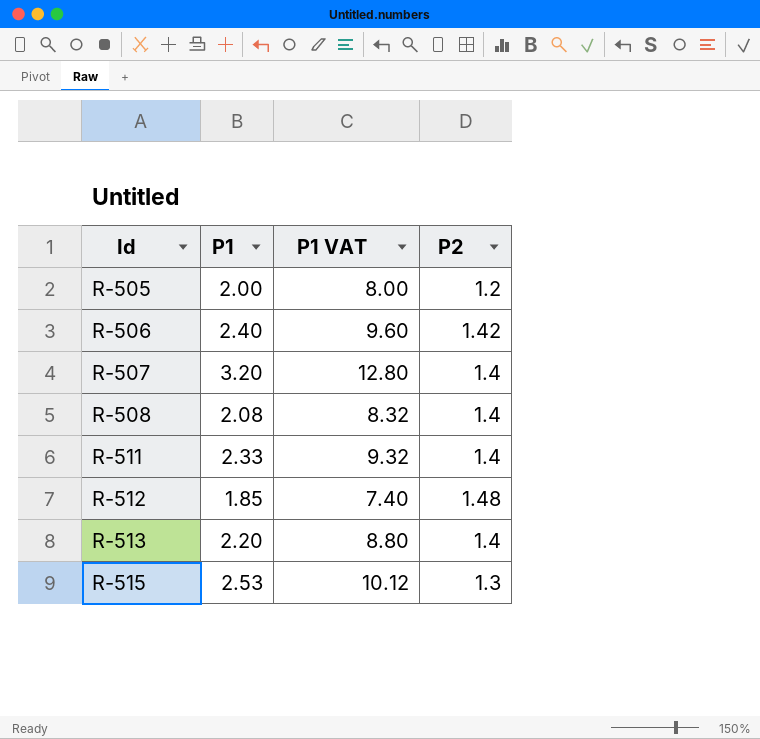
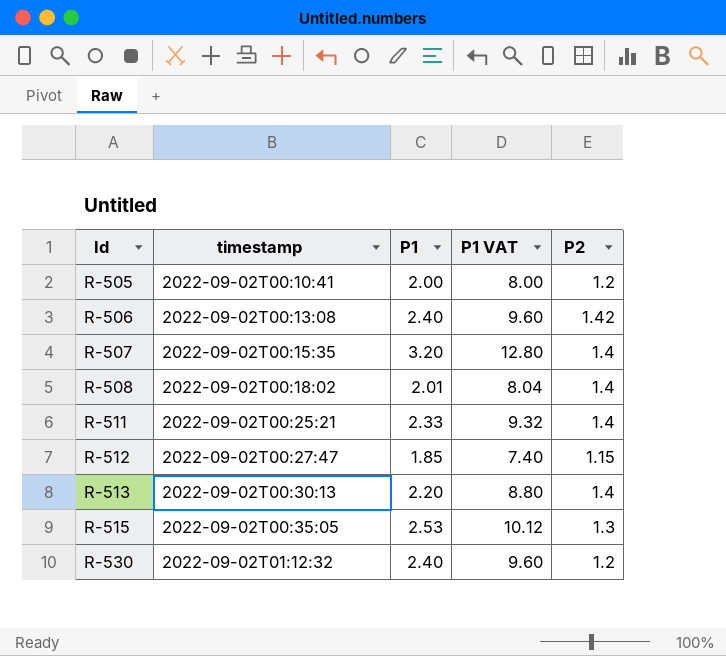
column timestamp | position: none -> 2
R-508 | P1: 2.08 -> 2.01
R-508 | P1 VAT: 8.32 -> 8.04
R-512 | P2: 1.48 -> 1.15
row R-530: none -> 2022-09-02T01:12:32 | 2.40 | 9.60 | 1.2

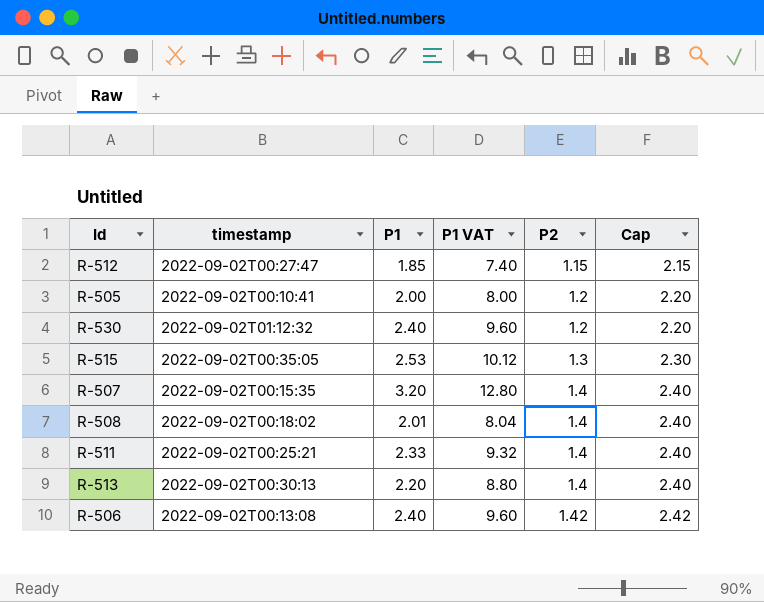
row order: Id ascending -> P2 ascending
column Cap | formula: none -> [P2] + 1

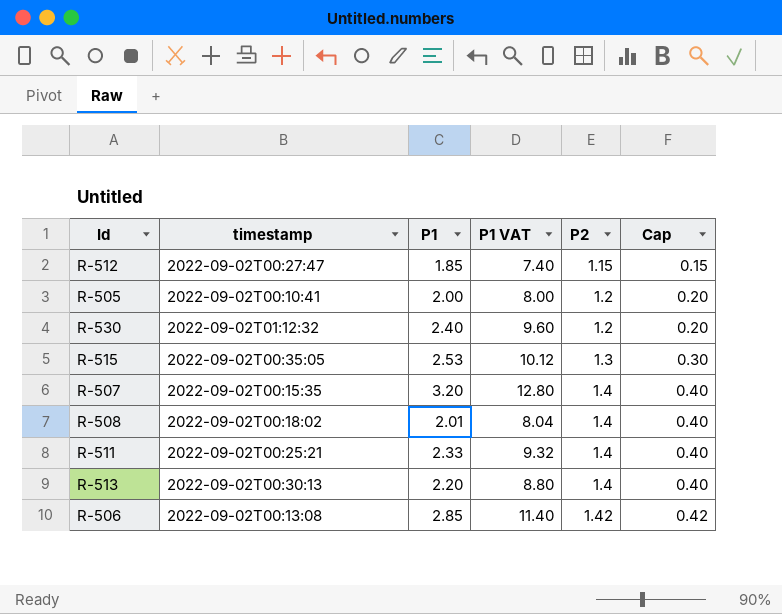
column Cap | formula: [P2] + 1 -> [P2] - 1
R-506 | P1: 2.40 -> 2.85
R-506 | P1 VAT: 9.60 -> 11.40

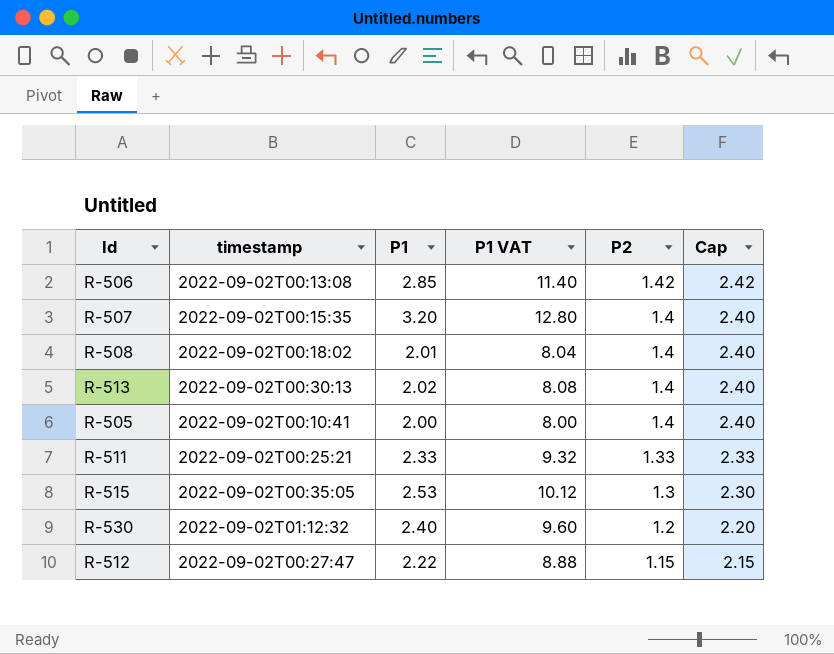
row order: P2 ascending -> P2 descending
column Cap | formula: [P2] - 1 -> [P2] + 1
R-513 | P1: 2.20 -> 2.02
R-513 | P1 VAT: 8.80 -> 8.08
R-505 | P2: 1.2 -> 1.4
R-511 | P2: 1.4 -> 1.33
R-512 | P1: 1.85 -> 2.22
R-512 | P1 VAT: 7.40 -> 8.88

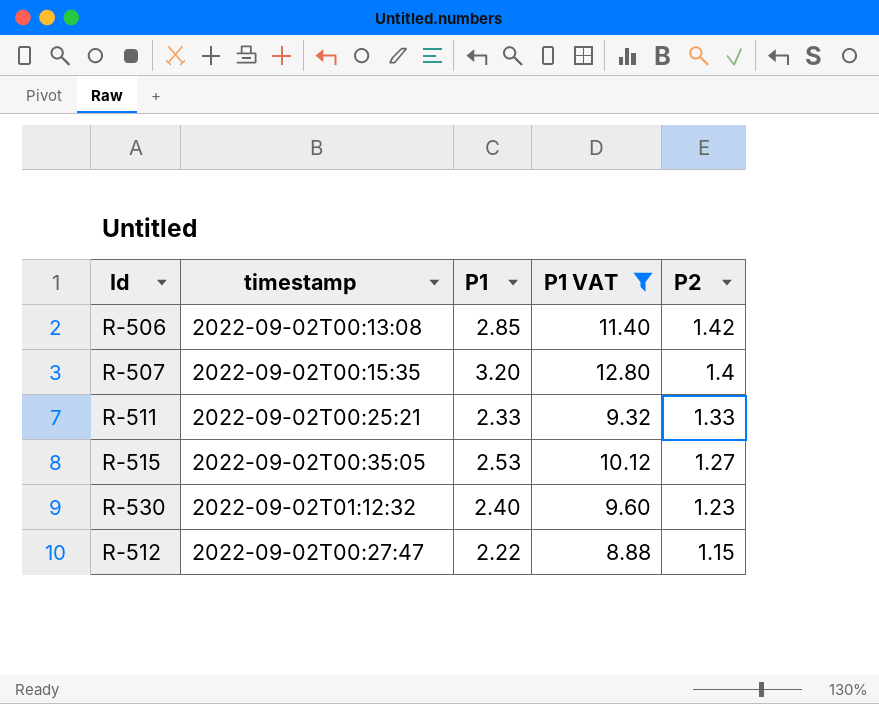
filter: none -> P1 VAT >= 8.88
column Cap | formula: [P2] + 1 -> none
R-515 | P2: 1.3 -> 1.27
R-530 | P2: 1.2 -> 1.23

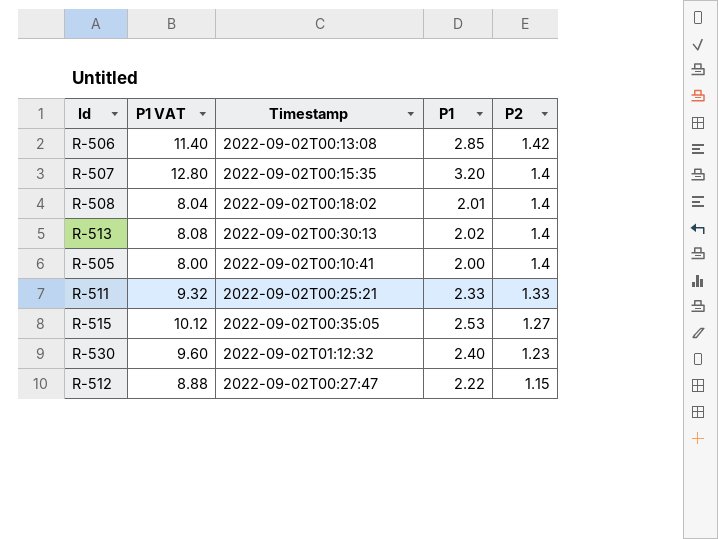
filter: P1 VAT >= 8.88 -> none
column P1 VAT | position: 4 -> 2
column name: timestamp -> Timestamp

